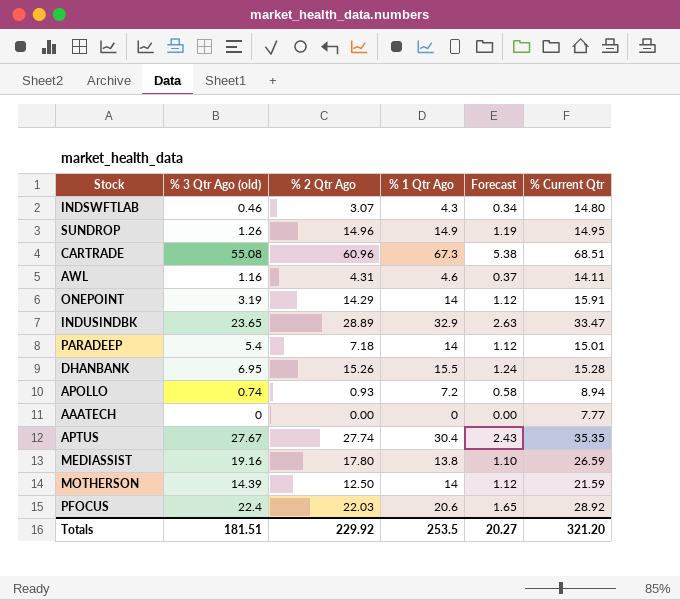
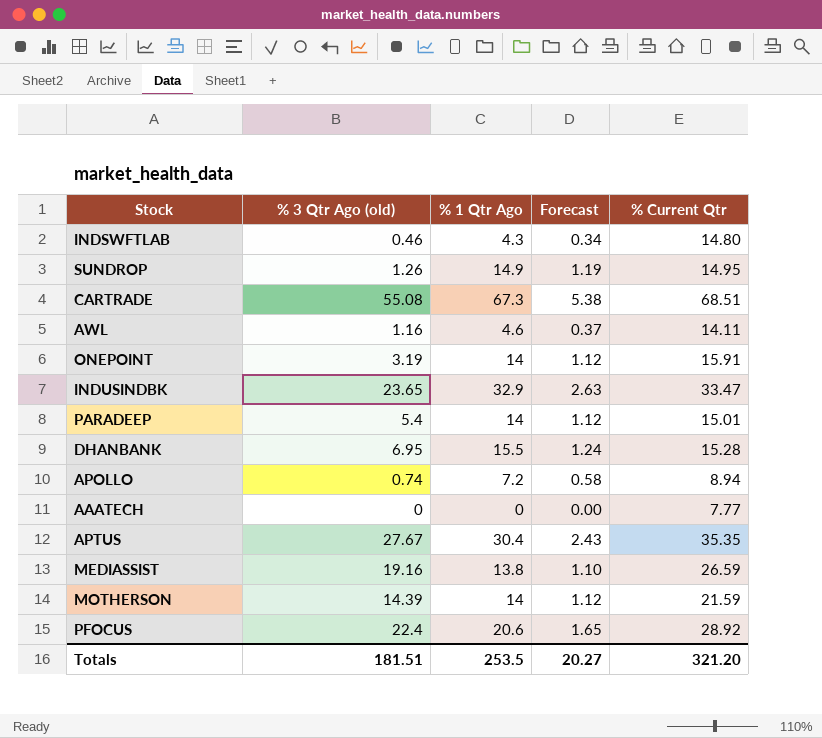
column % 2 Qtr Ago | position: 3 -> none

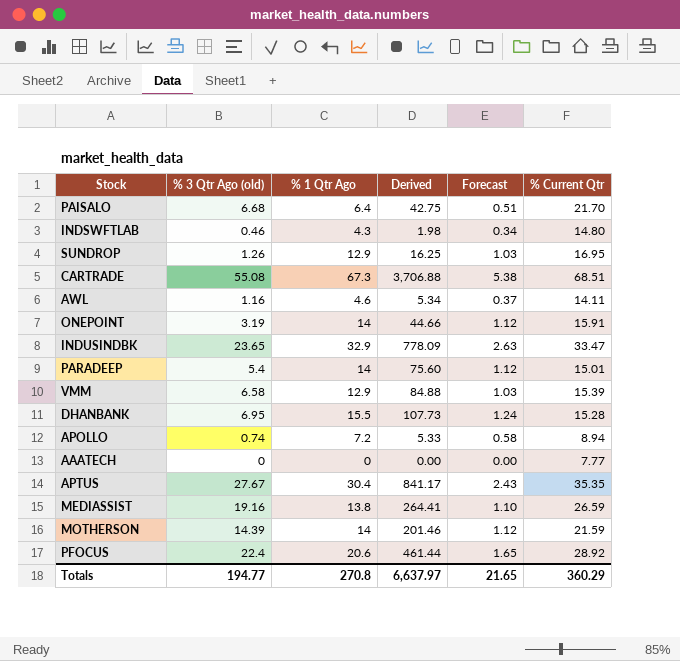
column Derived | formula: none -> [% 3 Qtr Ago (old)] * [% 1 Qtr Ago]
row PAISALO: none -> 6.68 | 6.4 | 42.75 | 0.51 | 21.70
SUNDROP | % 1 Qtr Ago: 14.9 -> 12.9
SUNDROP | Forecast: 1.19 -> 1.03
SUNDROP | % Current Qtr: 14.95 -> 16.95
row VMM: none -> 6.58 | 12.9 | 84.88 | 1.03 | 15.39
Totals | % 3 Qtr Ago (old): 181.51 -> 194.77
Totals | % 1 Qtr Ago: 253.5 -> 270.8
Totals | Forecast: 20.27 -> 21.65
Totals | % Current Qtr: 321.20 -> 360.29

